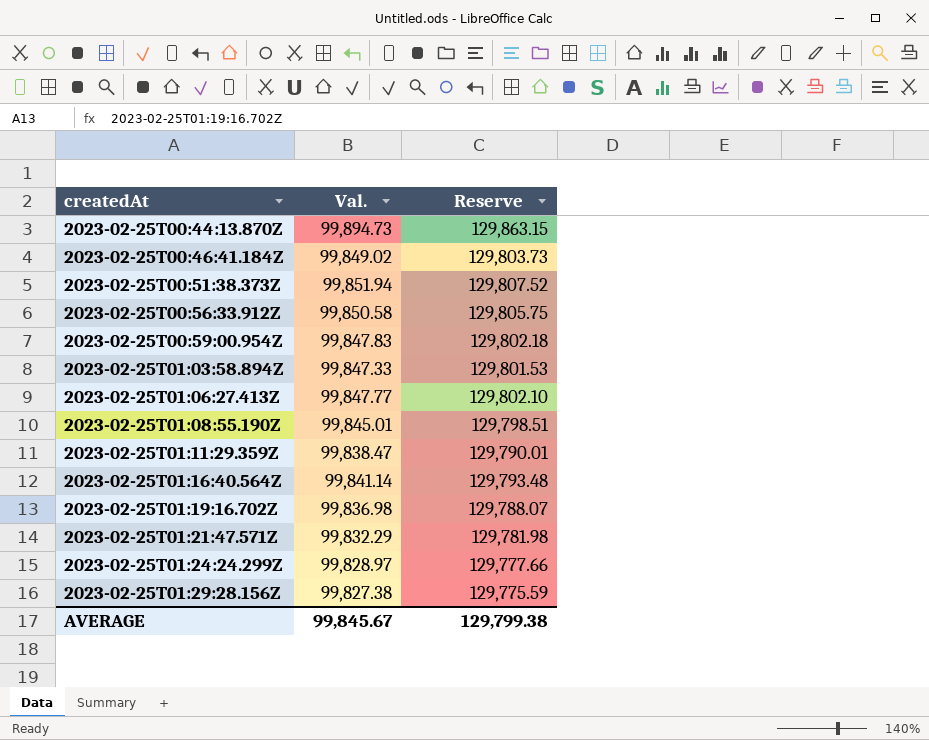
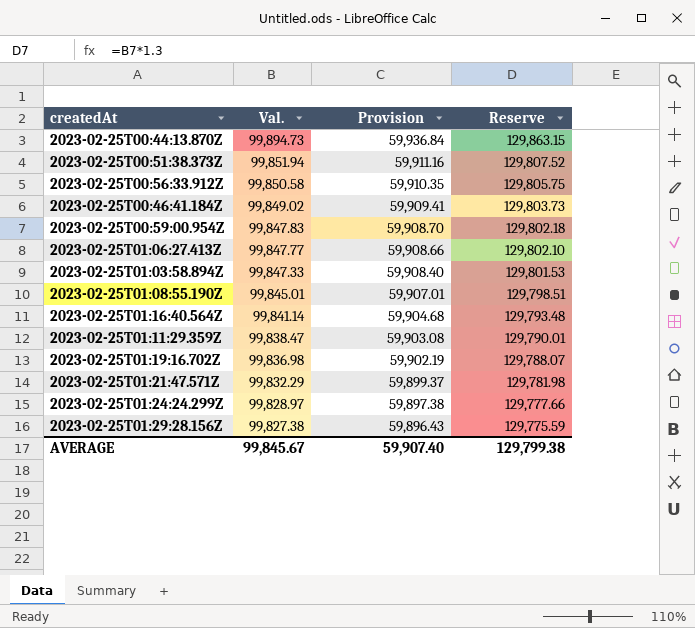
row order: createdAt ascending -> Val. descending
column Provision | formula: none -> [Val.] * 0.6

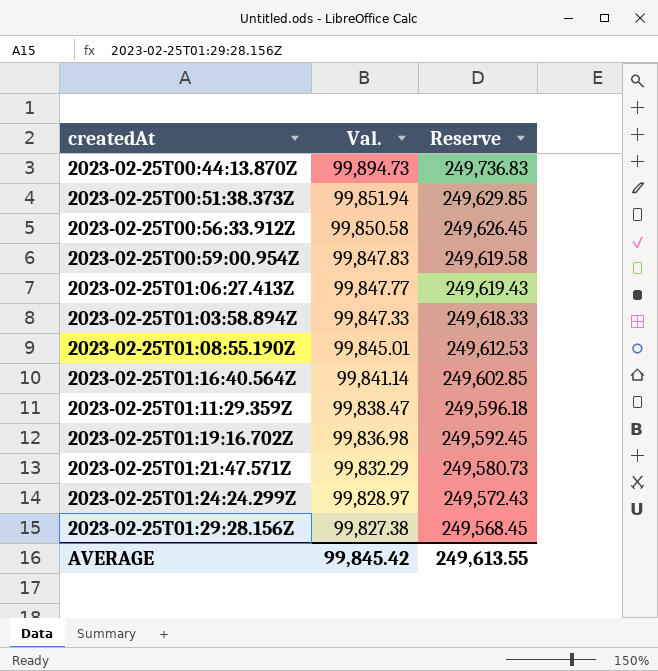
column Provision | formula: [Val.] * 0.6 -> none
column Reserve | formula: [Val.] * 1.3 -> [Val.] * 2.5
row 2023-02-25T00:46:41.184Z: 99,849.02 | 59,909.41 | 129,803.73 -> none
AVERAGE | Val.: 99,845.67 -> 99,845.42
AVERAGE | Reserve: 129,799.38 -> 249,613.55

